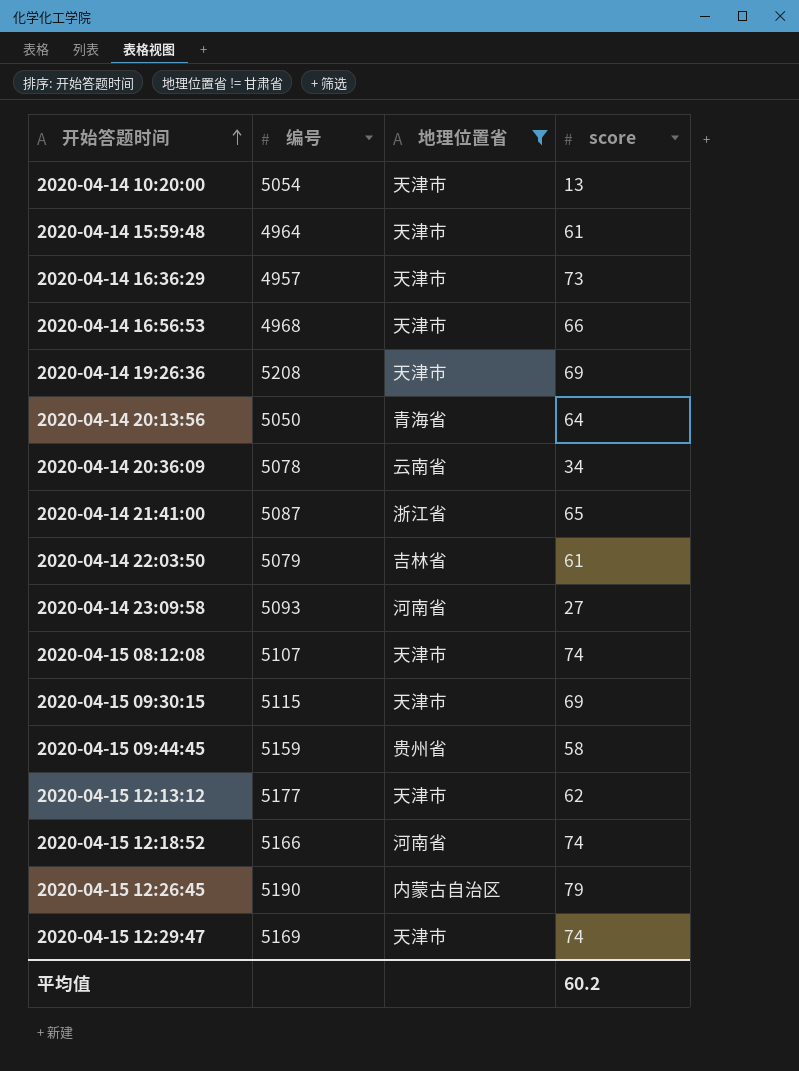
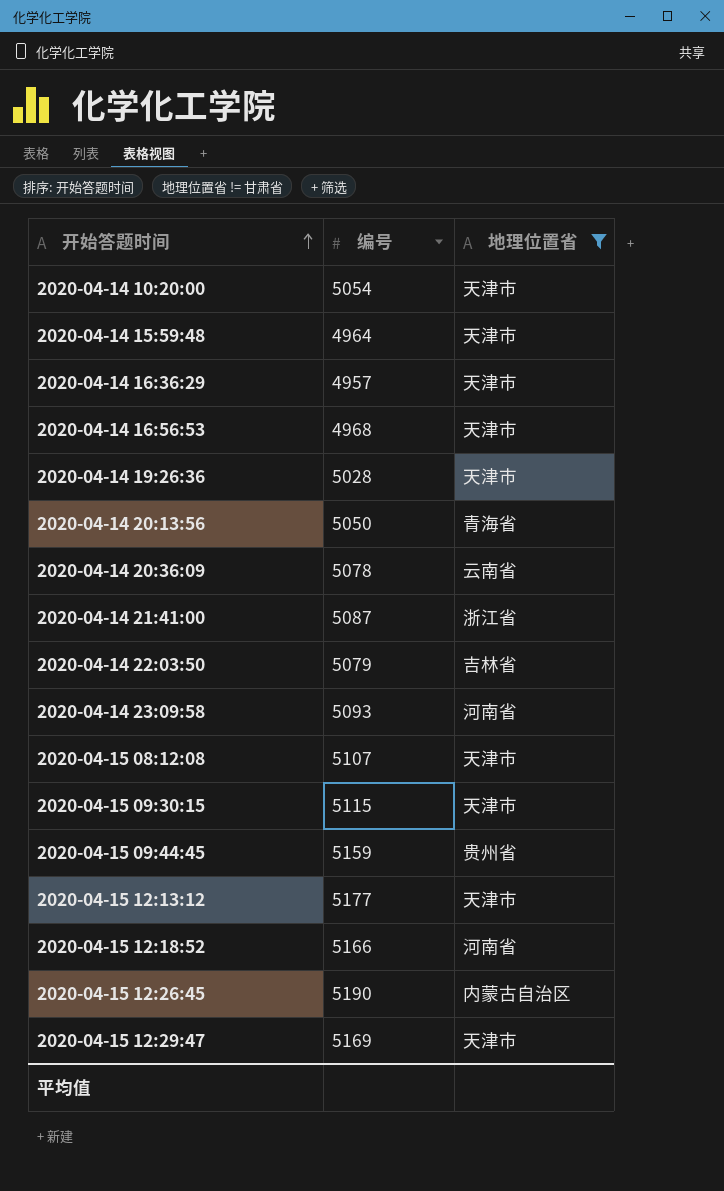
column score | position: 4 -> none
2020-04-14 19:26:36 | 编号: 5208 -> 5028

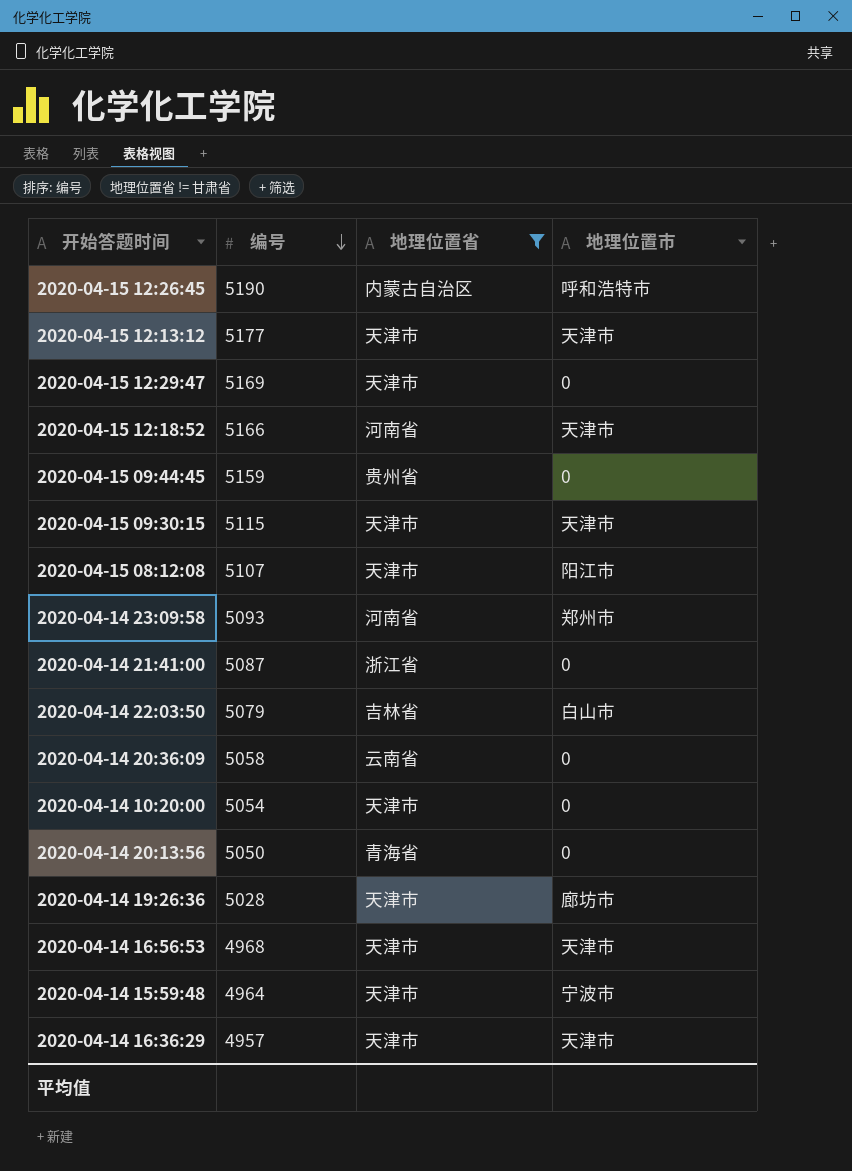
row order: 开始答题时间 ascending -> 编号 descending
column 地理位置市 | position: none -> 4
2020-04-14 20:36:09 | 编号: 5078 -> 5058

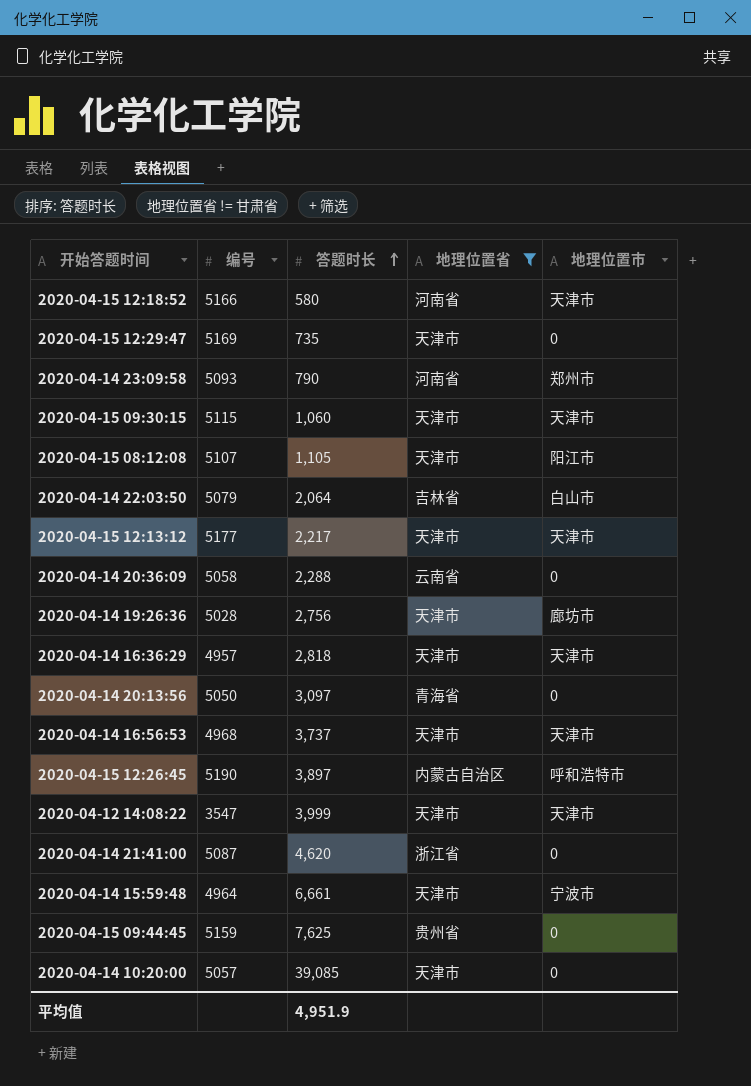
row order: 编号 descending -> 答题时长 ascending
column 答题时长 | position: none -> 3
row 2020-04-12 14:08:22: none -> 3547 | 3,999 | 天津市 | 天津市
2020-04-14 10:20:00 | 编号: 5054 -> 5057

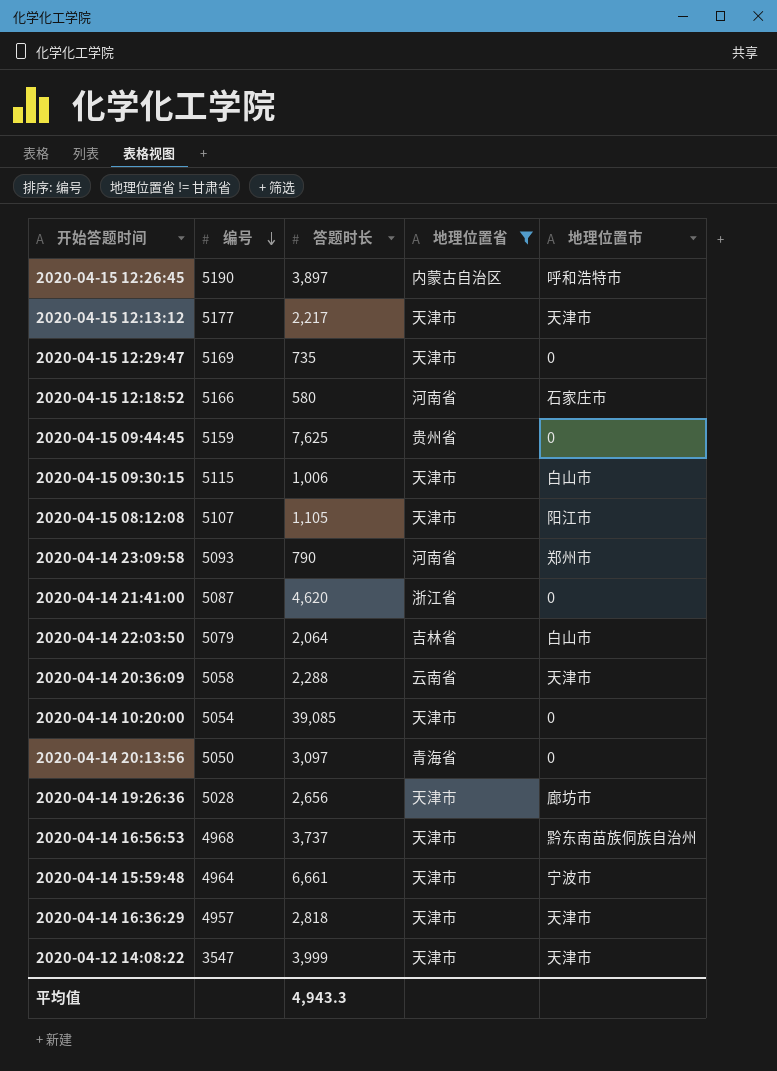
row order: 答题时长 ascending -> 编号 descending
2020-04-15 12:18:52 | 地理位置市: 天津市 -> 石家庄市
2020-04-15 09:30:15 | 答题时长: 1,060 -> 1,006
2020-04-15 09:30:15 | 地理位置市: 天津市 -> 白山市
2020-04-14 20:36:09 | 地理位置市: 0 -> 天津市
2020-04-14 10:20:00 | 编号: 5057 -> 5054
2020-04-14 19:26:36 | 答题时长: 2,756 -> 2,656
2020-04-14 16:56:53 | 地理位置市: 天津市 -> 黔东南苗族侗族自治州
平均值 | 答题时长: 4,951.9 -> 4,943.3

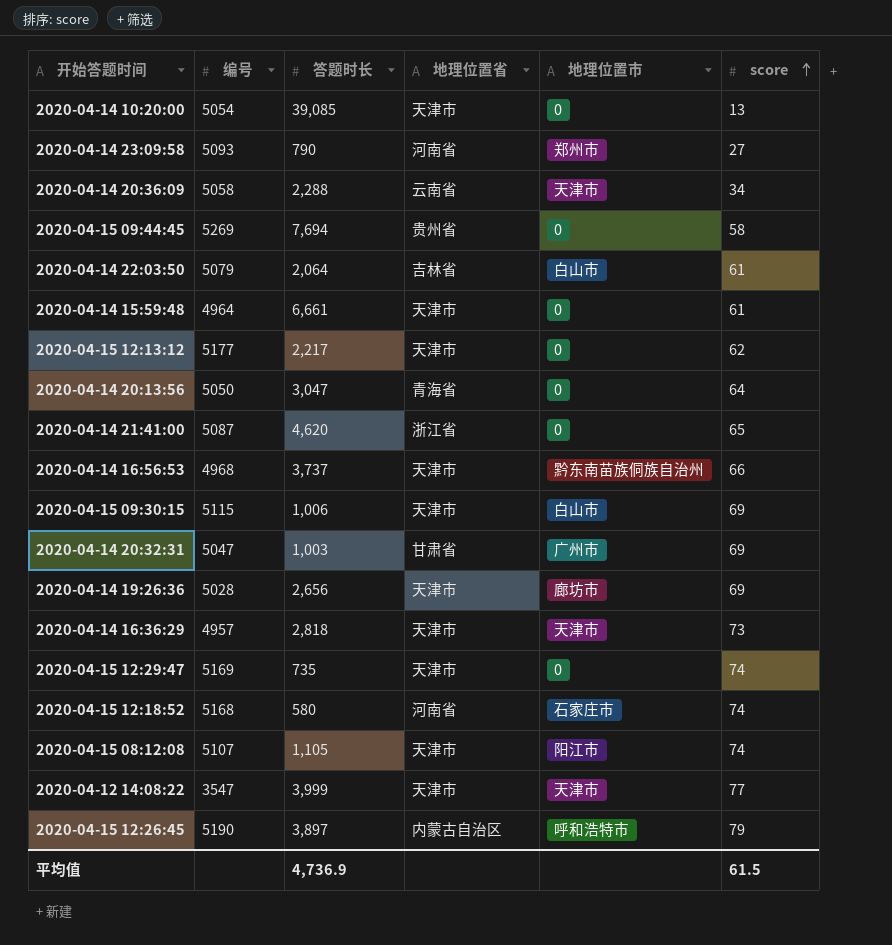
filter: 地理位置省 != 甘肃省 -> none
row order: 编号 descending -> score ascending
column score | position: none -> 6
2020-04-15 09:44:45 | 编号: 5159 -> 5269
2020-04-15 09:44:45 | 答题时长: 7,625 -> 7,694
2020-04-14 15:59:48 | 地理位置市: 宁波市 -> 0
2020-04-15 12:13:12 | 地理位置市: 天津市 -> 0
2020-04-14 20:13:56 | 答题时长: 3,097 -> 3,047
2020-04-15 12:18:52 | 编号: 5166 -> 5168
平均值 | 答题时长: 4,943.3 -> 4,736.9

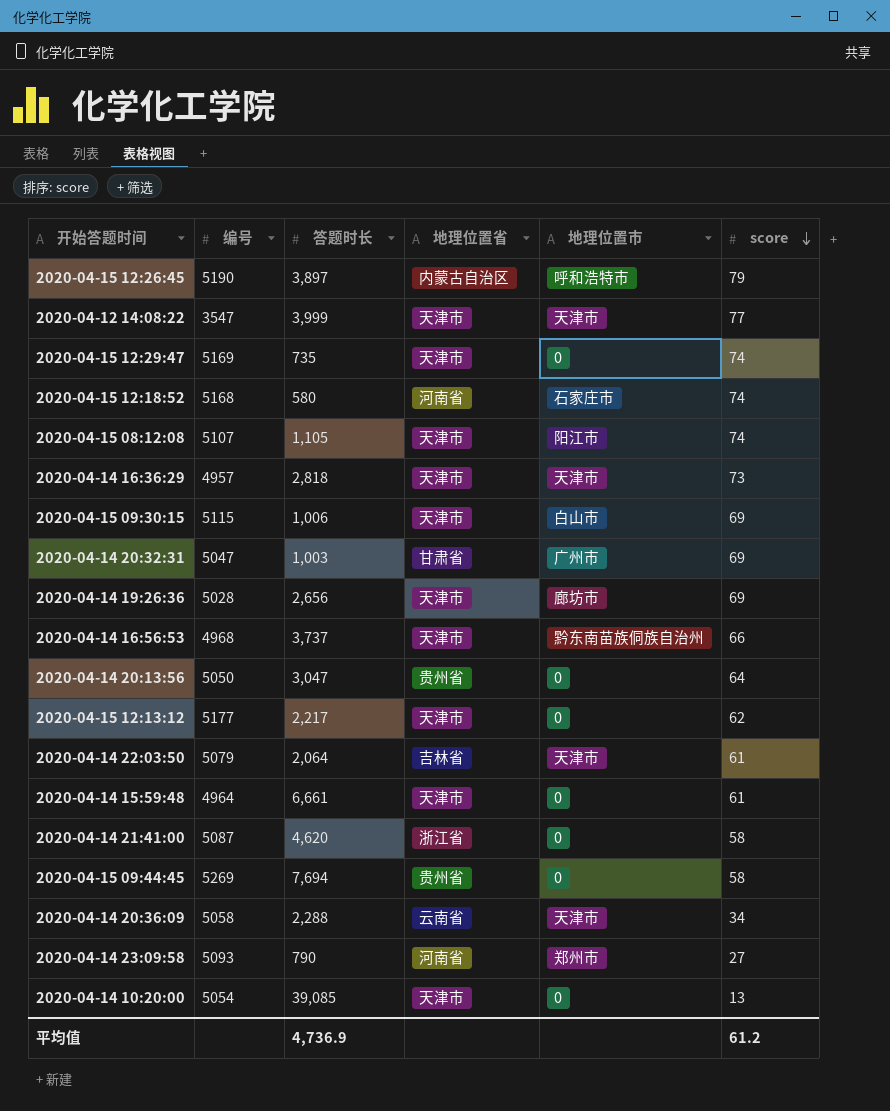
row order: score ascending -> score descending
2020-04-14 20:13:56 | 地理位置省: 青海省 -> 贵州省
2020-04-14 22:03:50 | 地理位置市: 白山市 -> 天津市
2020-04-14 21:41:00 | score: 65 -> 58
平均值 | score: 61.5 -> 61.2

